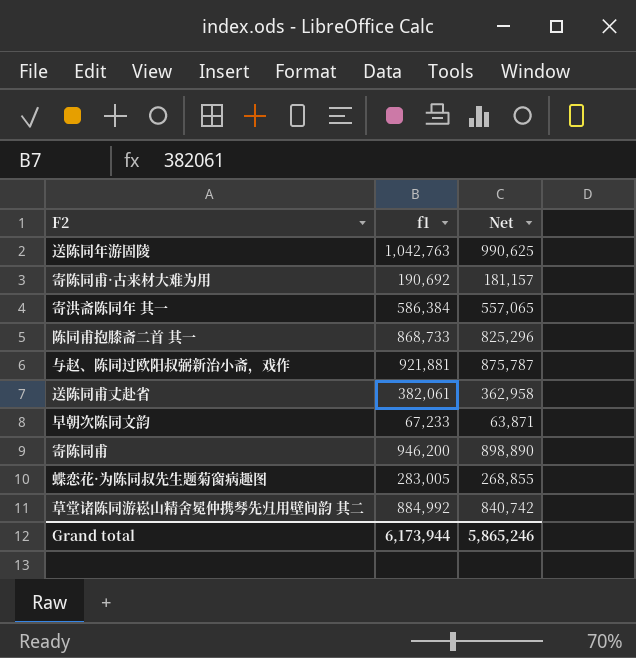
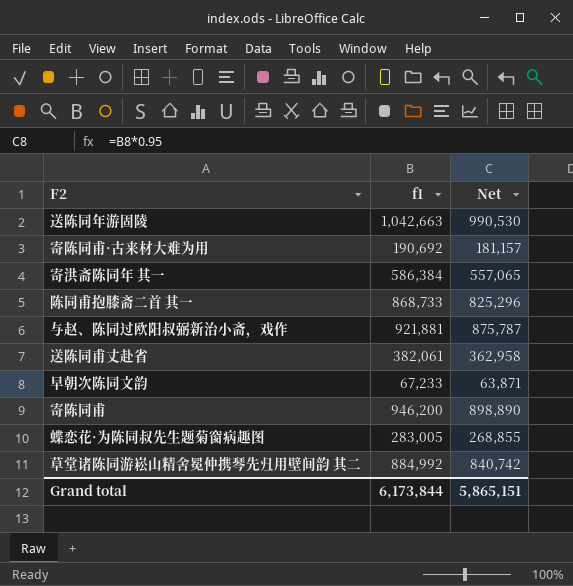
送陈同年游固陵 | f1: 1,042,763 -> 1,042,663
送陈同年游固陵 | Net: 990,625 -> 990,530
Grand total | f1: 6,173,944 -> 6,173,844
Grand total | Net: 5,865,246 -> 5,865,151

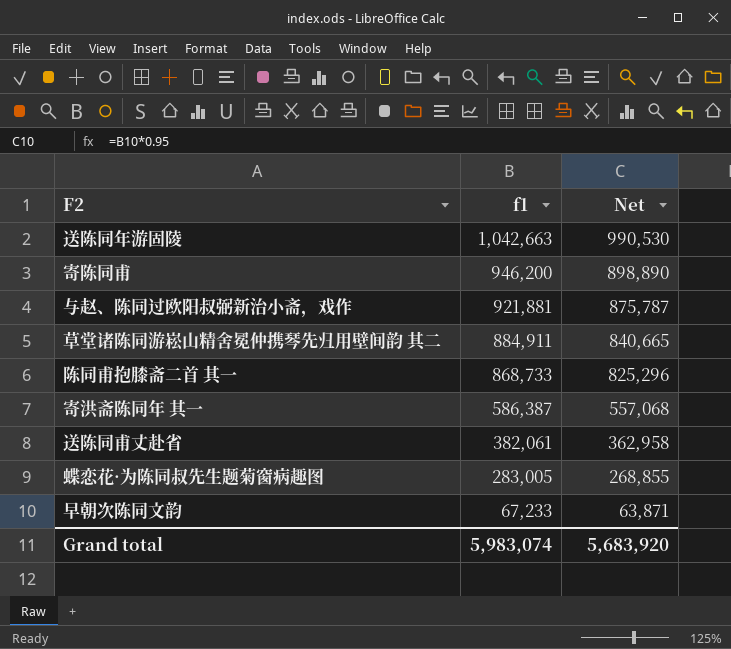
row order: none -> f1 descending
row 寄陈同甫·古来材大难为用: 190,692 | 181,157 -> none
草堂诸陈同游崧山精舍冕仲携琴先归用壁间韵 其二 | f1: 884,992 -> 884,911
草堂诸陈同游崧山精舍冕仲携琴先归用壁间韵 其二 | Net: 840,742 -> 840,665
寄洪斋陈同年 其一 | f1: 586,384 -> 586,387
寄洪斋陈同年 其一 | Net: 557,065 -> 557,068
Grand total | f1: 6,173,844 -> 5,983,074
Grand total | Net: 5,865,151 -> 5,683,920

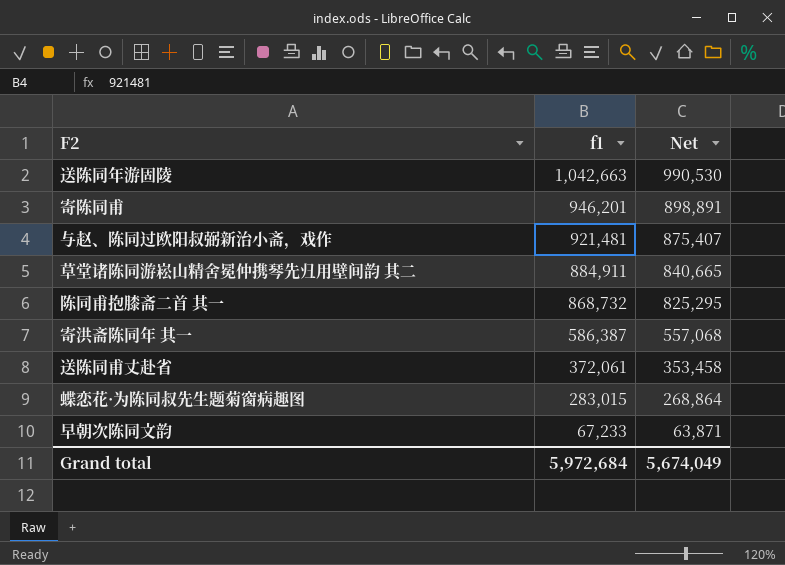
寄陈同甫 | f1: 946,200 -> 946,201
寄陈同甫 | Net: 898,890 -> 898,891
与赵、陈同过欧阳叔弼新治小斋，戏作 | f1: 921,881 -> 921,481
与赵、陈同过欧阳叔弼新治小斋，戏作 | Net: 875,787 -> 875,407
陈同甫抱膝斋二首 其一 | f1: 868,733 -> 868,732
陈同甫抱膝斋二首 其一 | Net: 825,296 -> 825,295
送陈同甫丈赴省 | f1: 382,061 -> 372,061
送陈同甫丈赴省 | Net: 362,958 -> 353,458
蝶恋花·为陈同叔先生题菊窗病趣图 | f1: 283,005 -> 283,015
蝶恋花·为陈同叔先生题菊窗病趣图 | Net: 268,855 -> 268,864
Grand total | f1: 5,983,074 -> 5,972,684
Grand total | Net: 5,683,920 -> 5,674,049

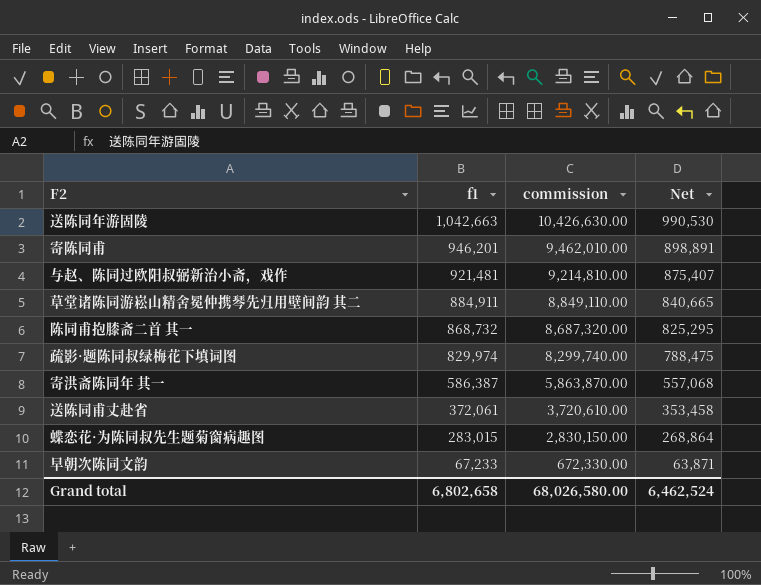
column commission | formula: none -> [f1] * 10
row 疏影·题陈同叔绿梅花下填词图: none -> 829,974 | 8,299,740.00 | 788,475
Grand total | f1: 5,972,684 -> 6,802,658
Grand total | Net: 5,674,049 -> 6,462,524

